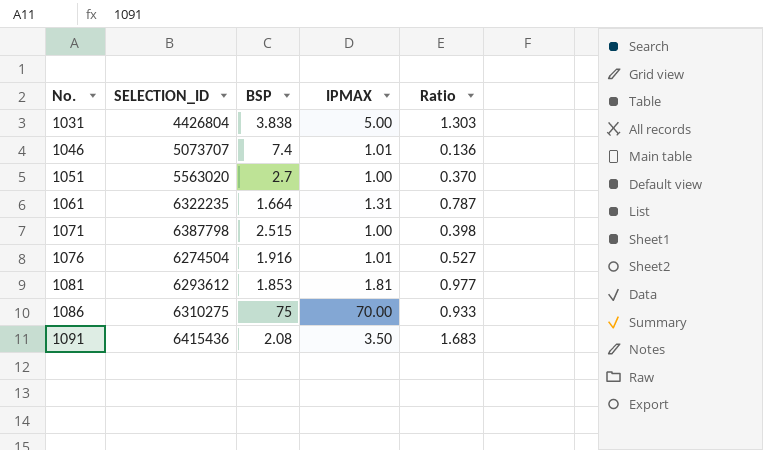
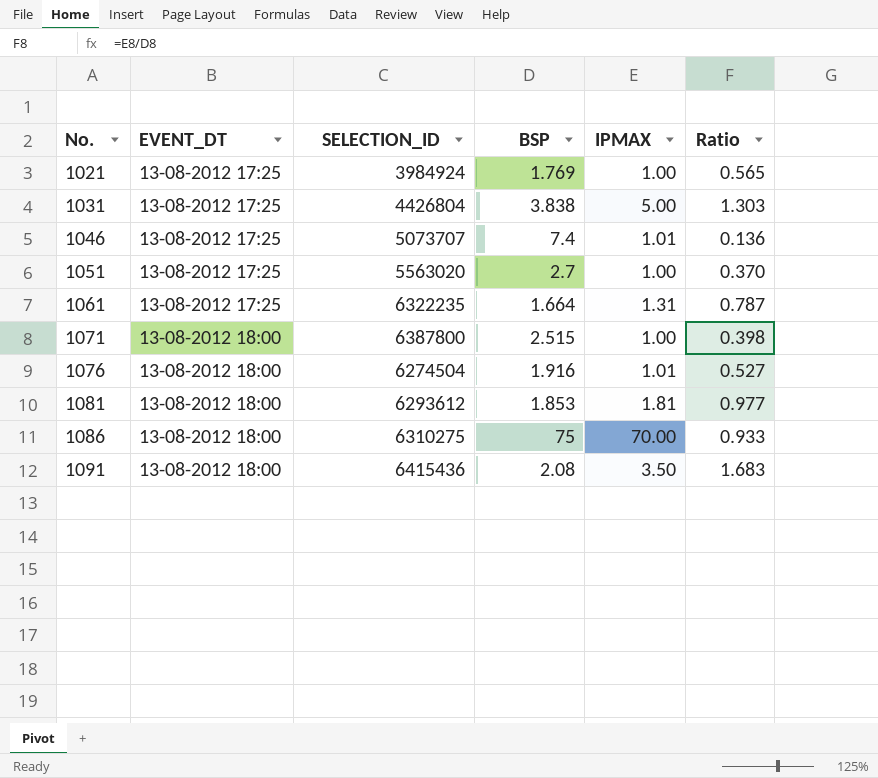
column EVENT_DT | position: none -> 2
row 1021: none -> 13-08-2012 17:25 | 3984924 | 1.769 | 1.00 | 0.565
1071 | SELECTION_ID: 6387798 -> 6387800

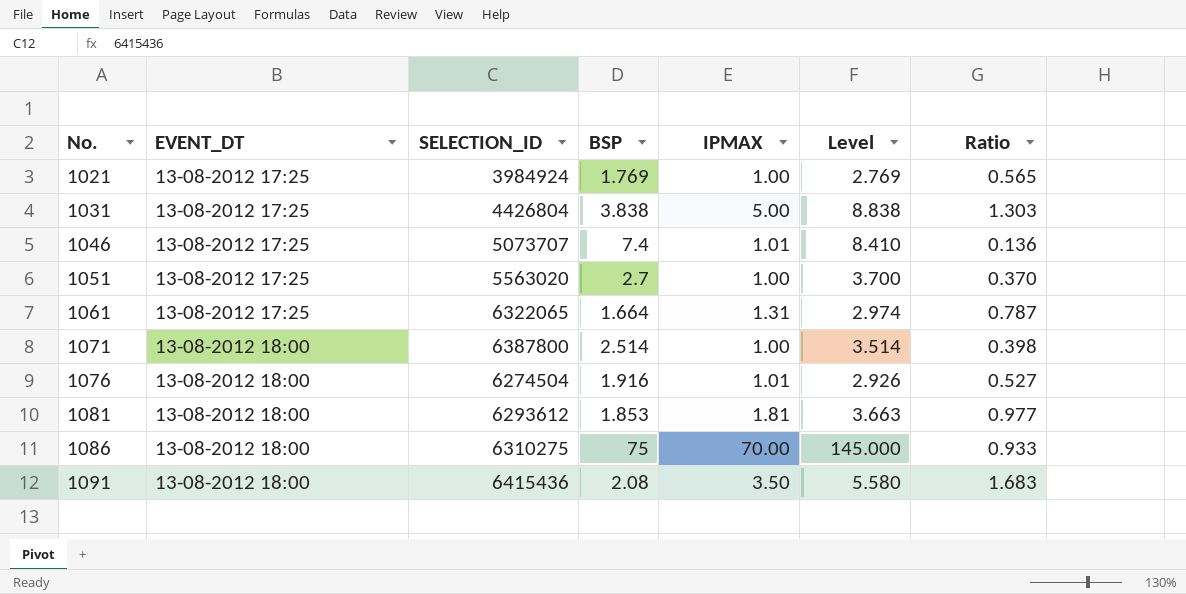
column Level | formula: none -> [BSP] + [IPMAX]
1061 | SELECTION_ID: 6322235 -> 6322065
1071 | BSP: 2.515 -> 2.514

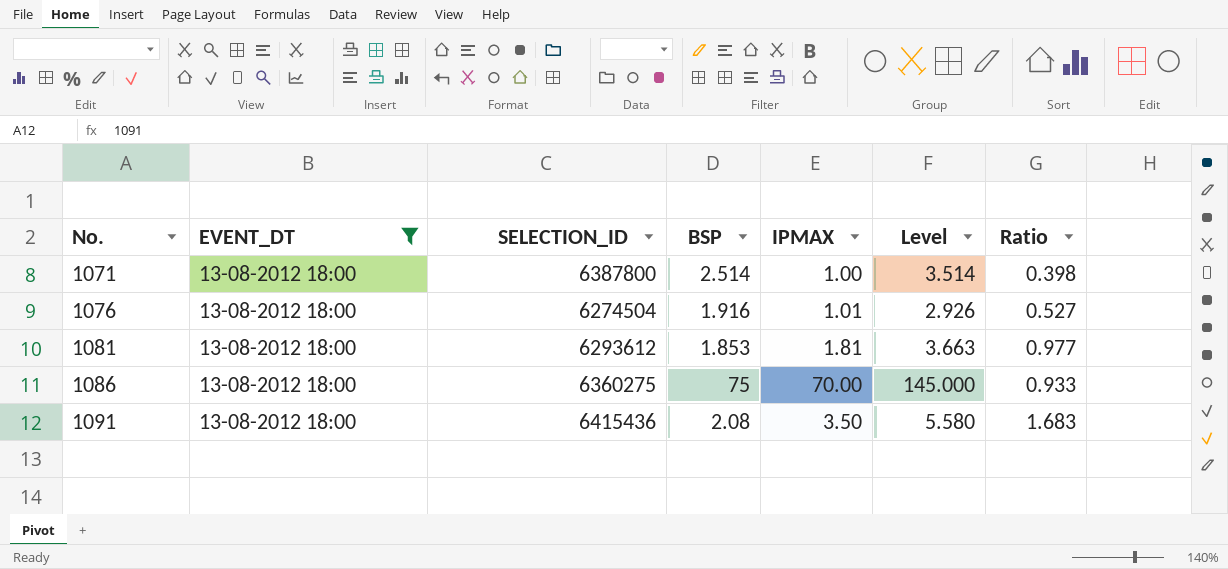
filter: none -> EVENT_DT = 13-08-2012 18:00
1086 | SELECTION_ID: 6310275 -> 6360275

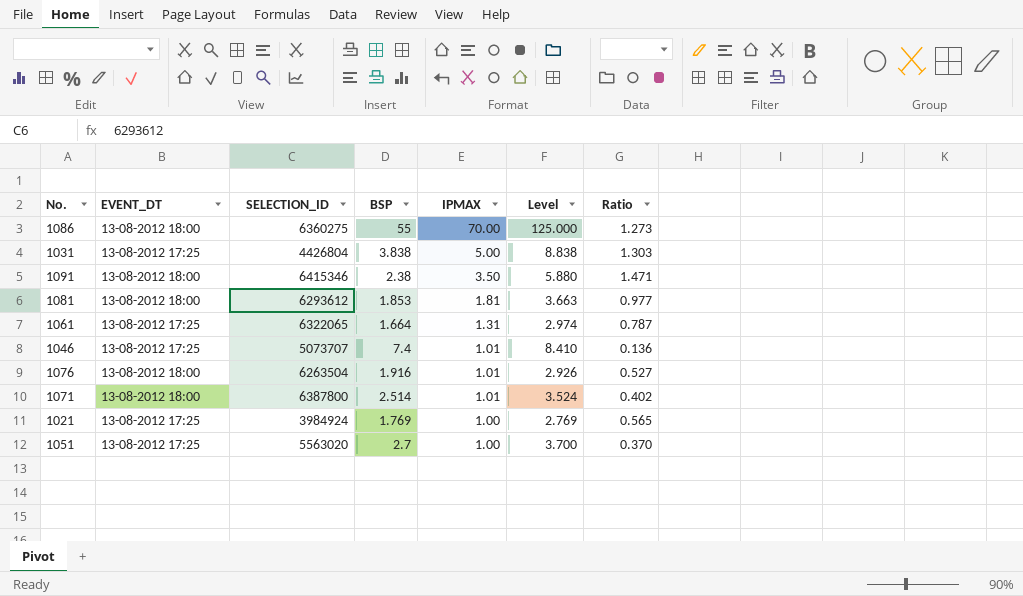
filter: EVENT_DT = 13-08-2012 18:00 -> none
row order: No. ascending -> IPMAX descending
1086 | BSP: 75 -> 55
1086 | Level: 145.000 -> 125.000
1086 | Ratio: 0.933 -> 1.273
1091 | SELECTION_ID: 6415436 -> 6415346
1091 | BSP: 2.08 -> 2.38
1091 | Level: 5.580 -> 5.880
1091 | Ratio: 1.683 -> 1.471
1076 | SELECTION_ID: 6274504 -> 6263504
1071 | IPMAX: 1.00 -> 1.01
1071 | Level: 3.514 -> 3.524
1071 | Ratio: 0.398 -> 0.402

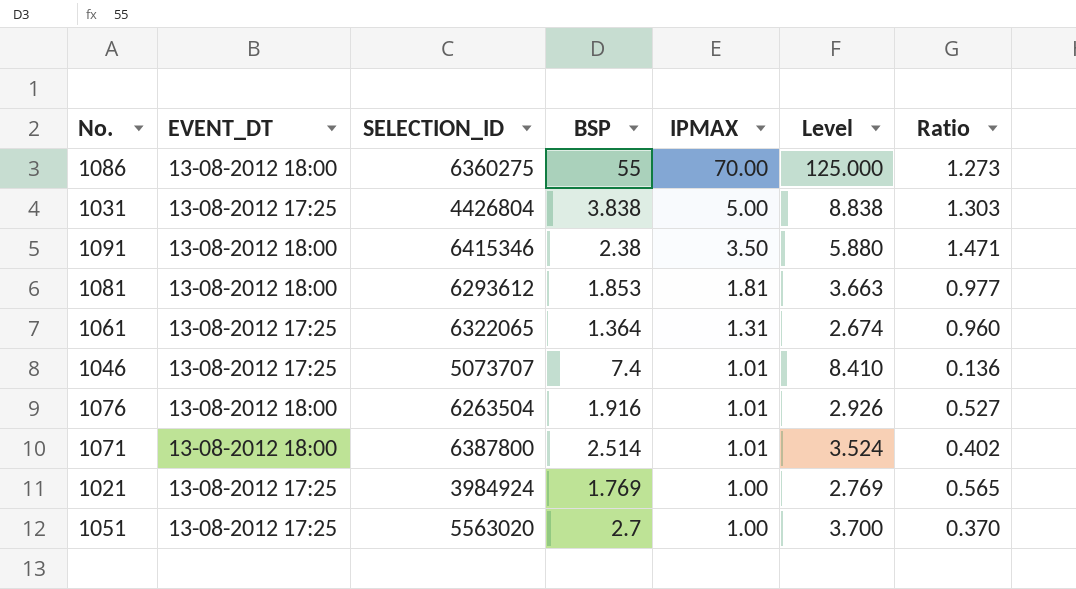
1061 | BSP: 1.664 -> 1.364
1061 | Level: 2.974 -> 2.674
1061 | Ratio: 0.787 -> 0.960

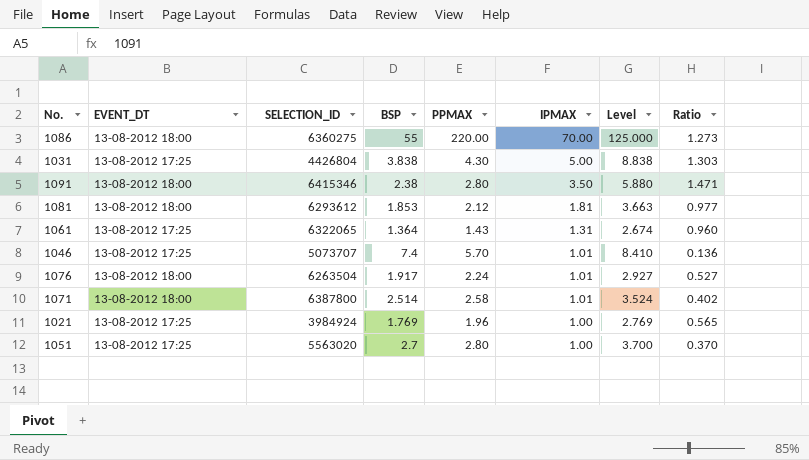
column PPMAX | position: none -> 5
1076 | BSP: 1.916 -> 1.917
1076 | Level: 2.926 -> 2.927

